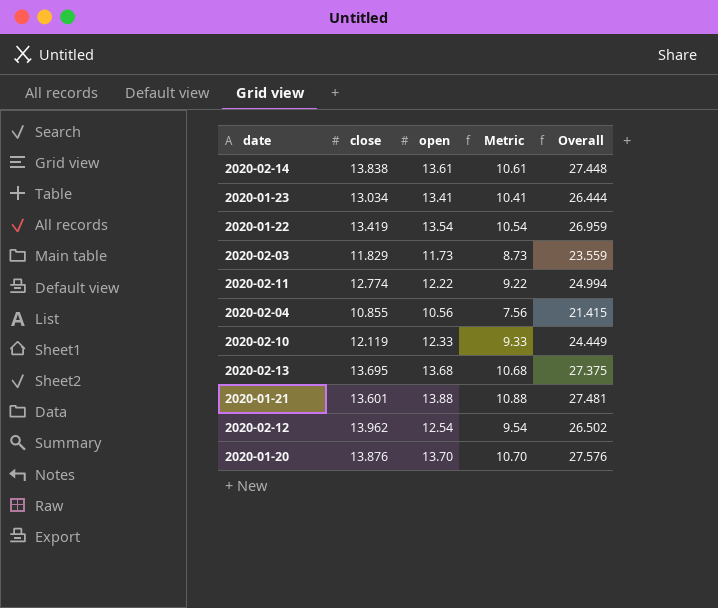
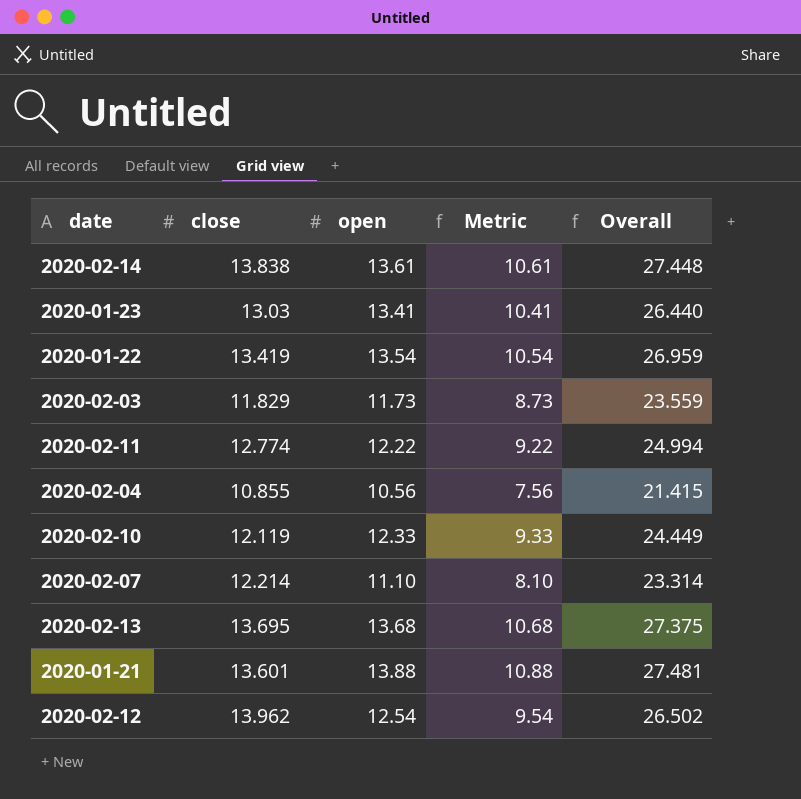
row 2020-01-20: 13.876 | 13.70 | 10.70 | 27.576 -> none
2020-01-23 | close: 13.034 -> 13.03
2020-01-23 | Overall: 26.444 -> 26.440
row 2020-02-07: none -> 12.214 | 11.10 | 8.10 | 23.314

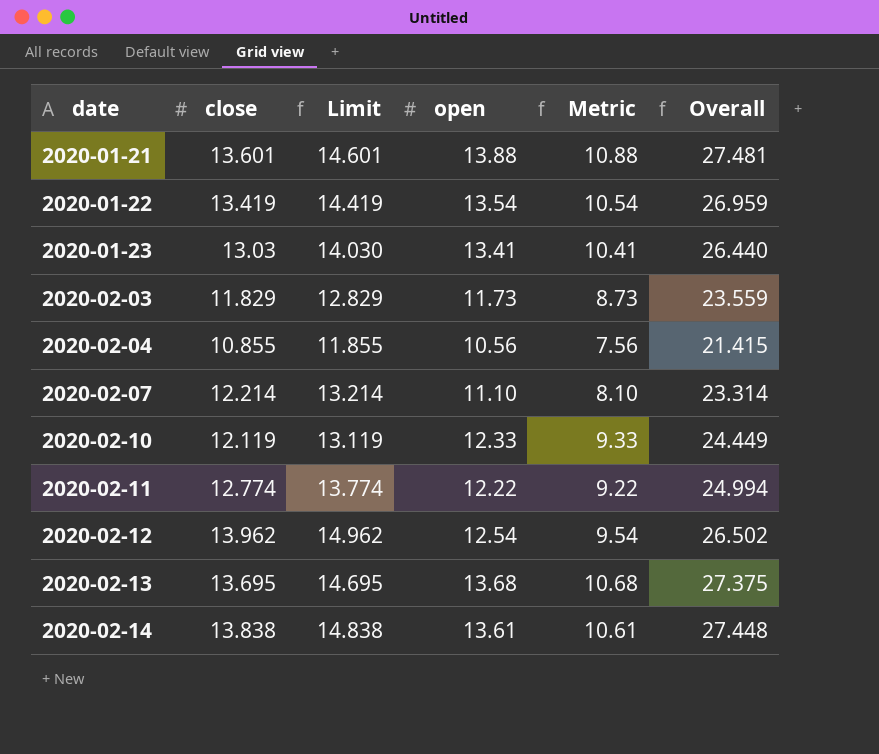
row order: none -> date ascending
column Limit | formula: none -> [close] + 1

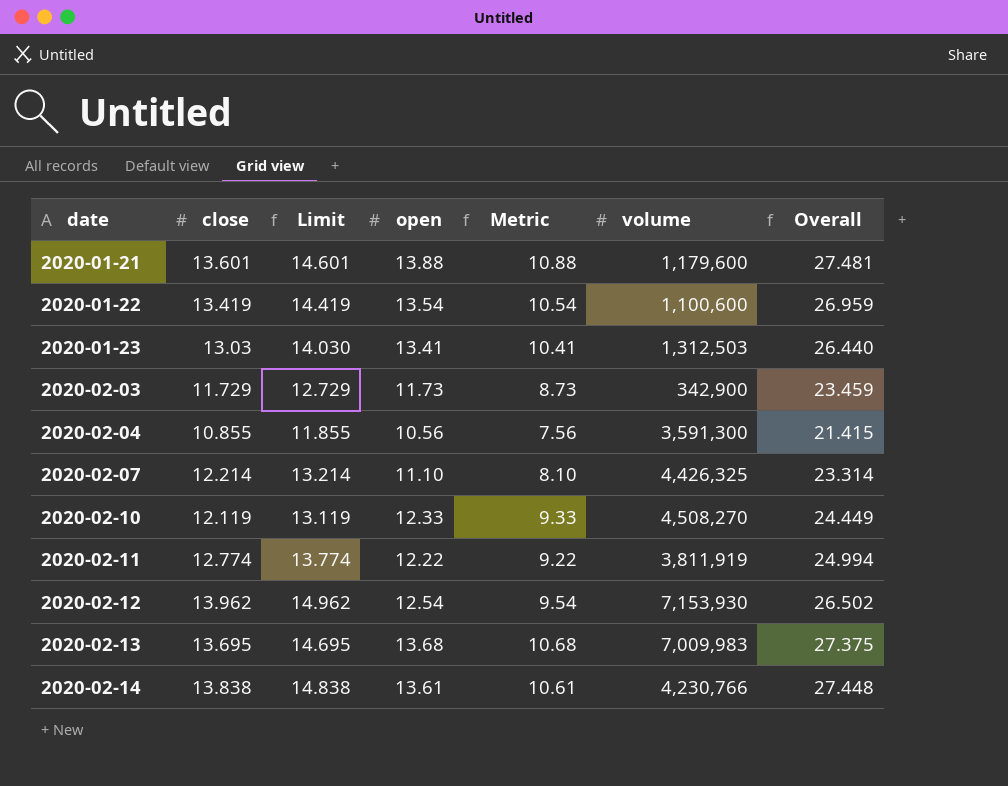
column volume | position: none -> 6
2020-02-03 | close: 11.829 -> 11.729
2020-02-03 | Limit: 12.829 -> 12.729
2020-02-03 | Overall: 23.559 -> 23.459

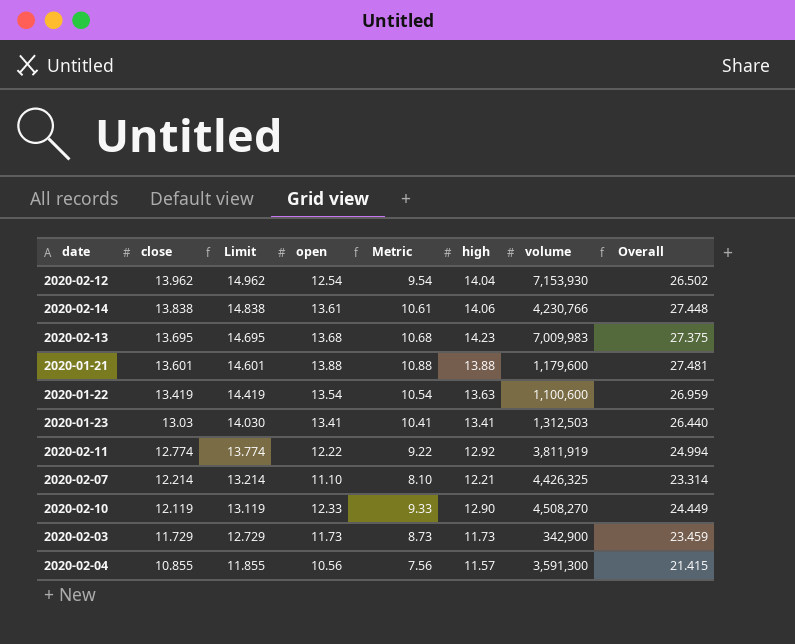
row order: date ascending -> close descending
column high | position: none -> 6

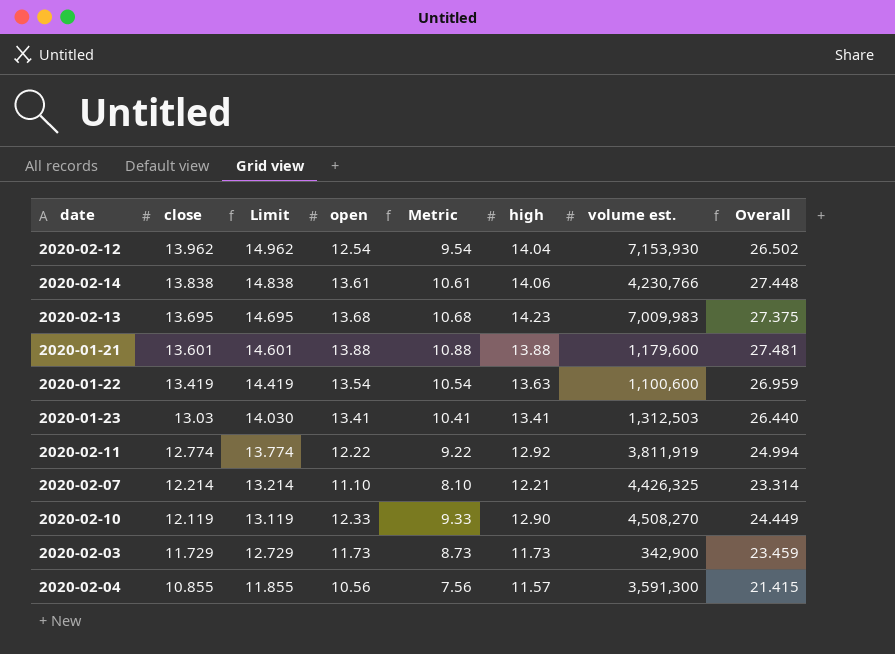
column name: volume -> volume est.

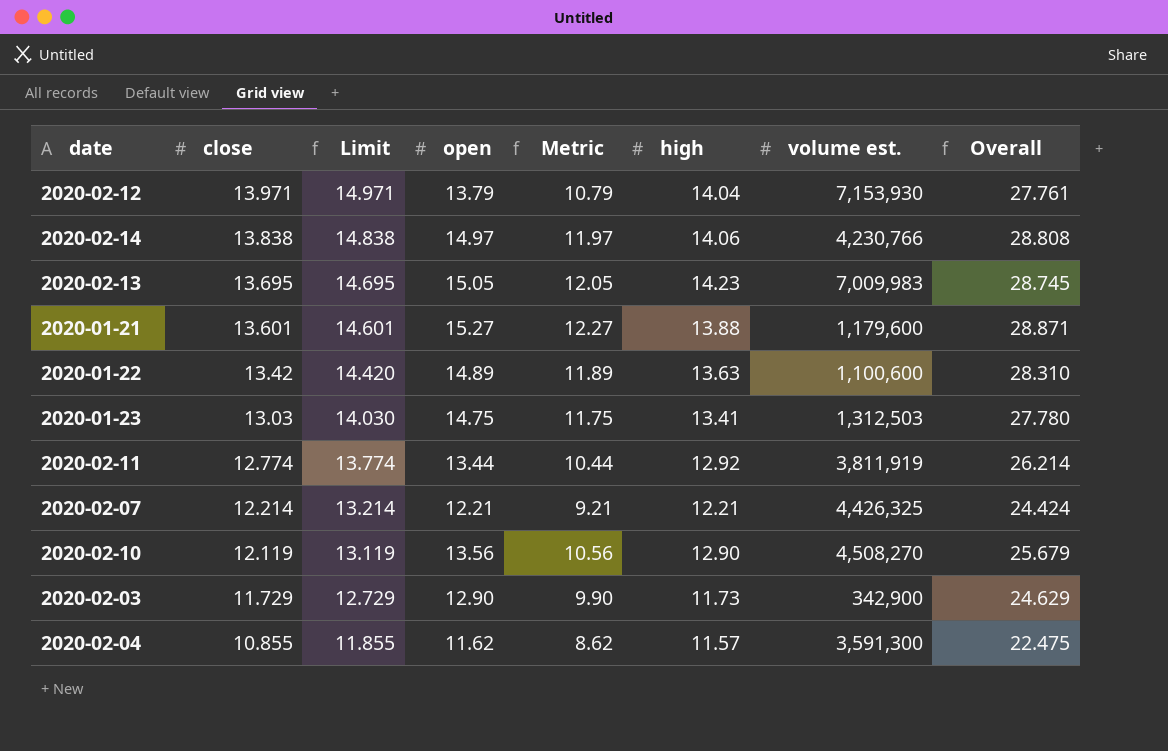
2020-02-12 | close: 13.962 -> 13.971
2020-02-12 | Limit: 14.962 -> 14.971
2020-02-12 | open: 12.54 -> 13.79
2020-02-12 | Metric: 9.54 -> 10.79
2020-02-12 | Overall: 26.502 -> 27.761
2020-02-14 | open: 13.61 -> 14.97
2020-02-14 | Metric: 10.61 -> 11.97
2020-02-14 | Overall: 27.448 -> 28.808
2020-02-13 | open: 13.68 -> 15.05
2020-02-13 | Metric: 10.68 -> 12.05
2020-02-13 | Overall: 27.375 -> 28.745
2020-01-21 | open: 13.88 -> 15.27
2020-01-21 | Metric: 10.88 -> 12.27
2020-01-21 | Overall: 27.481 -> 28.871
2020-01-22 | close: 13.419 -> 13.42
2020-01-22 | Limit: 14.419 -> 14.420
2020-01-22 | open: 13.54 -> 14.89
2020-01-22 | Metric: 10.54 -> 11.89
2020-01-22 | Overall: 26.959 -> 28.310
2020-01-23 | open: 13.41 -> 14.75
2020-01-23 | Metric: 10.41 -> 11.75
2020-01-23 | Overall: 26.440 -> 27.780
2020-02-11 | open: 12.22 -> 13.44
2020-02-11 | Metric: 9.22 -> 10.44
2020-02-11 | Overall: 24.994 -> 26.214
2020-02-07 | open: 11.10 -> 12.21
2020-02-07 | Metric: 8.10 -> 9.21
2020-02-07 | Overall: 23.314 -> 24.424
2020-02-10 | open: 12.33 -> 13.56
2020-02-10 | Metric: 9.33 -> 10.56
2020-02-10 | Overall: 24.449 -> 25.679
2020-02-03 | open: 11.73 -> 12.90
2020-02-03 | Metric: 8.73 -> 9.90
2020-02-03 | Overall: 23.459 -> 24.629
2020-02-04 | open: 10.56 -> 11.62
2020-02-04 | Metric: 7.56 -> 8.62
2020-02-04 | Overall: 21.415 -> 22.475

